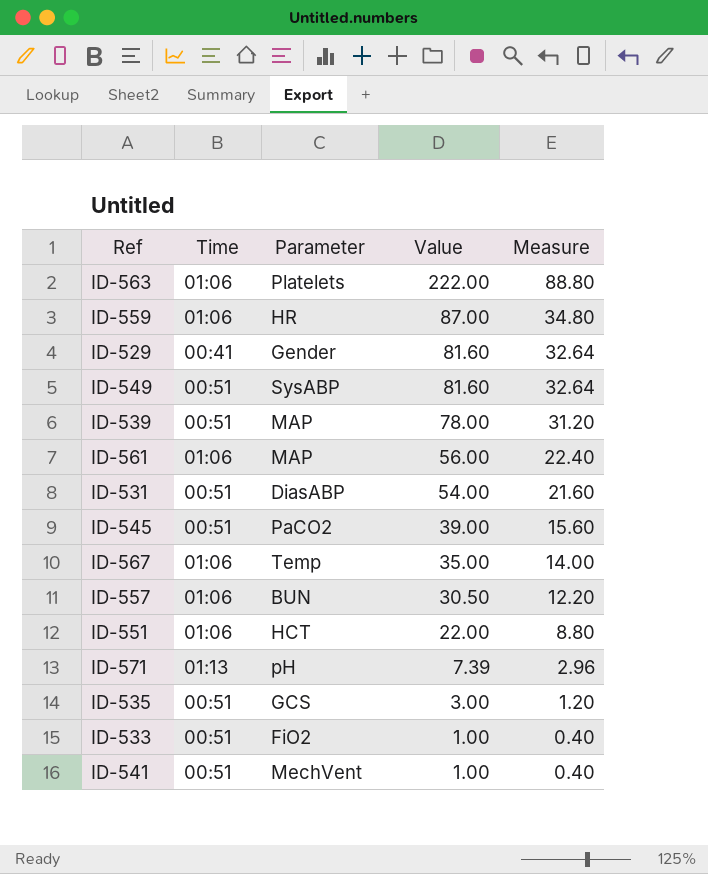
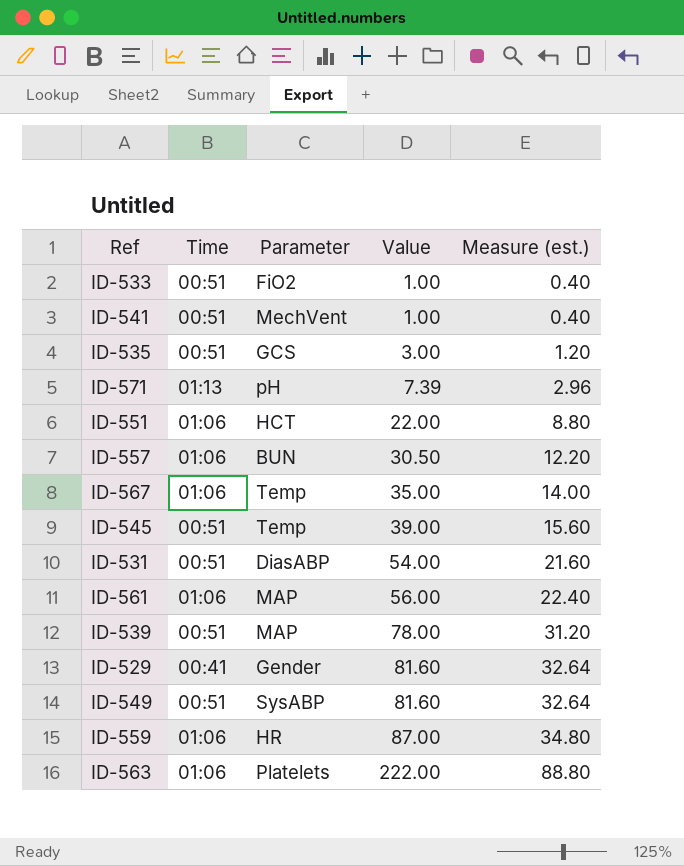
row order: Value descending -> Value ascending
column name: Measure -> Measure (est.)
ID-545 | Parameter: PaCO2 -> Temp

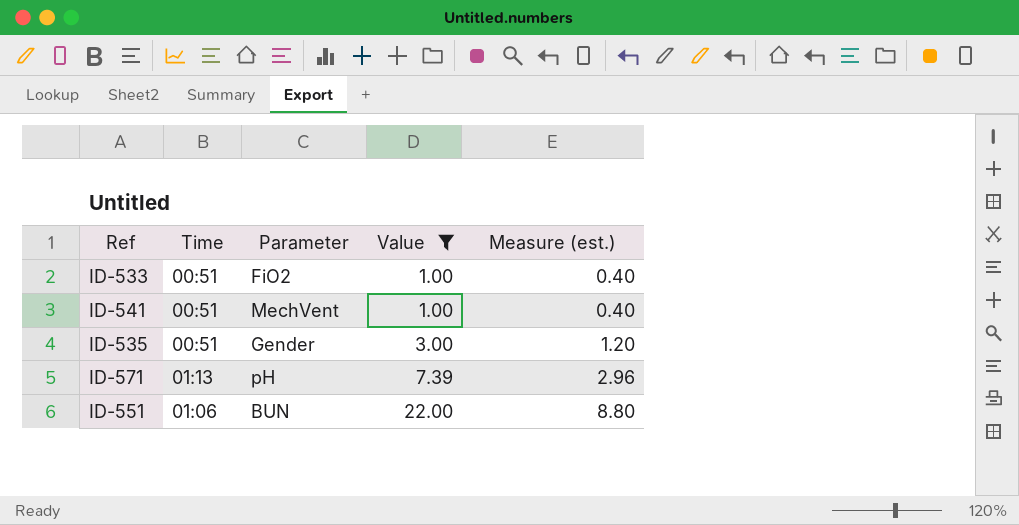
filter: none -> Value <= 22.00
ID-535 | Parameter: GCS -> Gender
ID-551 | Parameter: HCT -> BUN

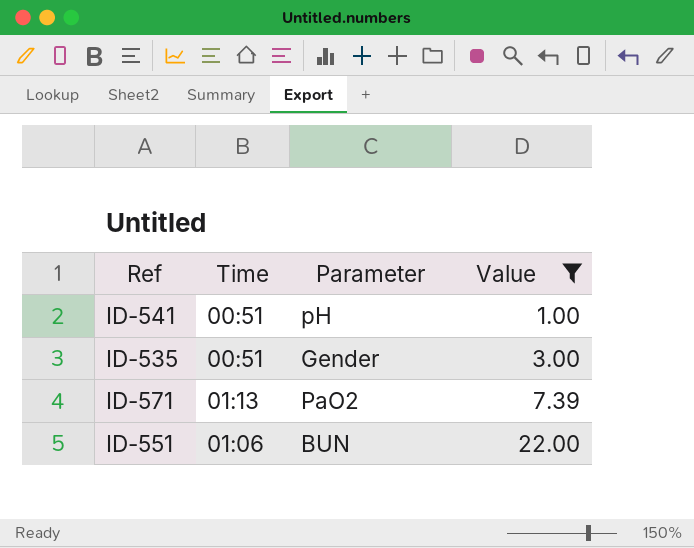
column Measure (est.) | formula: [Value] * 0.4 -> none
row ID-533: 00:51 | FiO2 | 1.00 | 0.40 -> none
ID-541 | Parameter: MechVent -> pH
ID-571 | Parameter: pH -> PaO2

